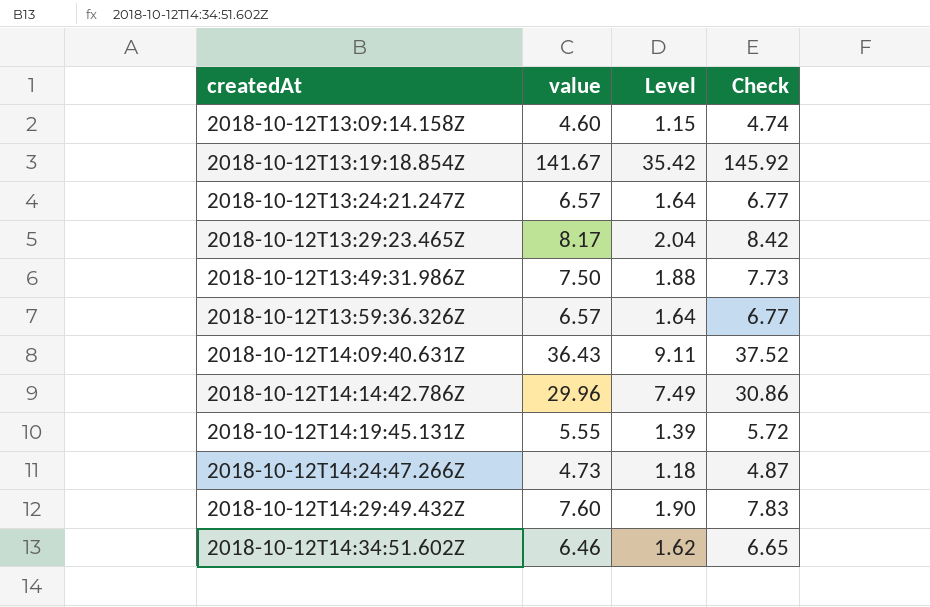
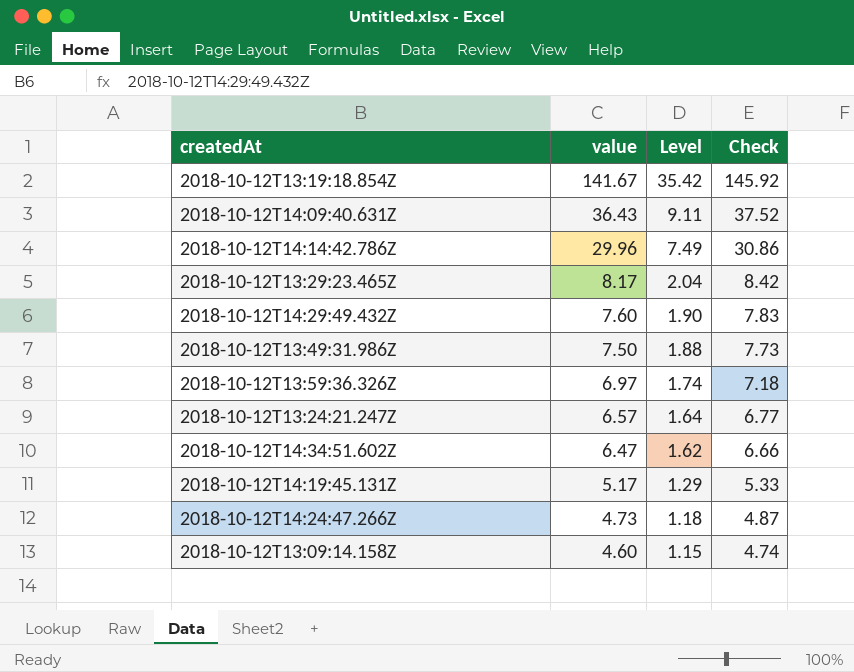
row order: createdAt ascending -> value descending
2018-10-12T13:59:36.326Z | value: 6.57 -> 6.97
2018-10-12T13:59:36.326Z | Level: 1.64 -> 1.74
2018-10-12T13:59:36.326Z | Check: 6.77 -> 7.18
2018-10-12T14:34:51.602Z | value: 6.46 -> 6.47
2018-10-12T14:34:51.602Z | Check: 6.65 -> 6.66
2018-10-12T14:19:45.131Z | value: 5.55 -> 5.17
2018-10-12T14:19:45.131Z | Level: 1.39 -> 1.29
2018-10-12T14:19:45.131Z | Check: 5.72 -> 5.33

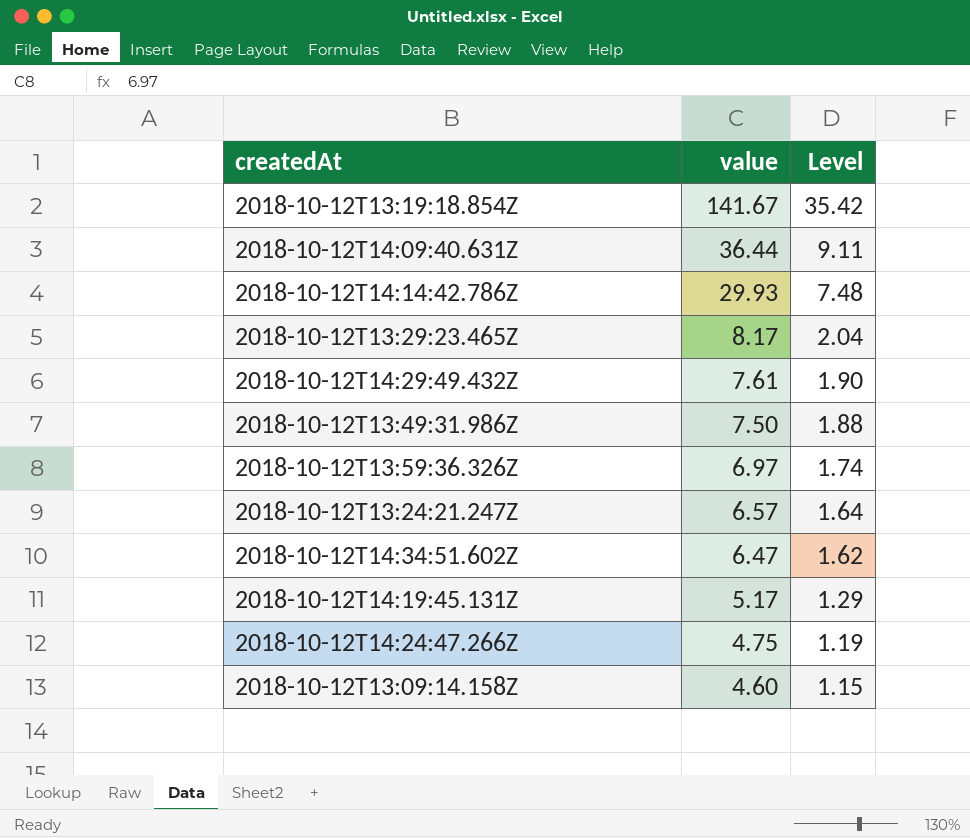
column Check | formula: [value] * 1.03 -> none
2018-10-12T14:09:40.631Z | value: 36.43 -> 36.44
2018-10-12T14:14:42.786Z | value: 29.96 -> 29.93
2018-10-12T14:14:42.786Z | Level: 7.49 -> 7.48
2018-10-12T14:29:49.432Z | value: 7.60 -> 7.61
2018-10-12T14:24:47.266Z | value: 4.73 -> 4.75
2018-10-12T14:24:47.266Z | Level: 1.18 -> 1.19

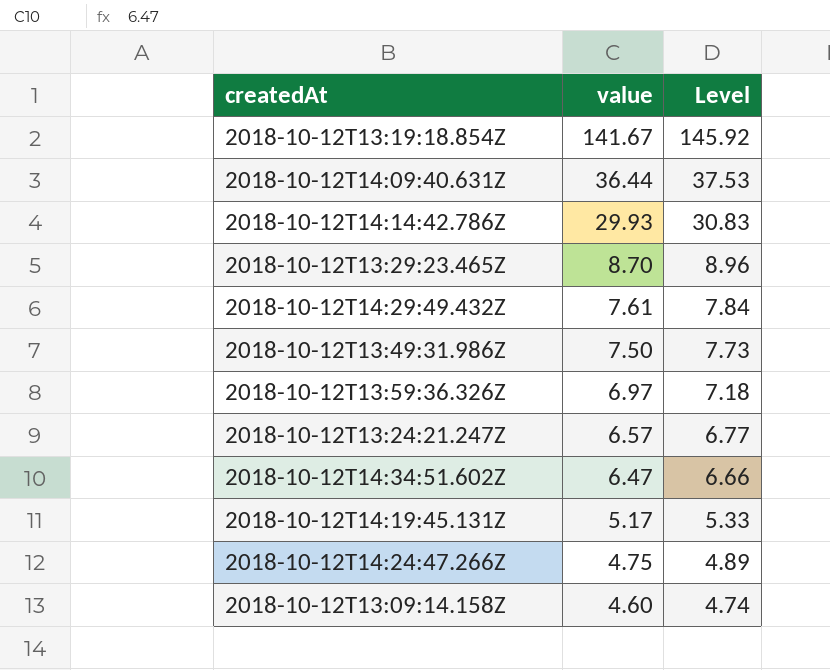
column Level | formula: [value] * 0.25 -> [value] * 1.03
2018-10-12T13:29:23.465Z | value: 8.17 -> 8.70

